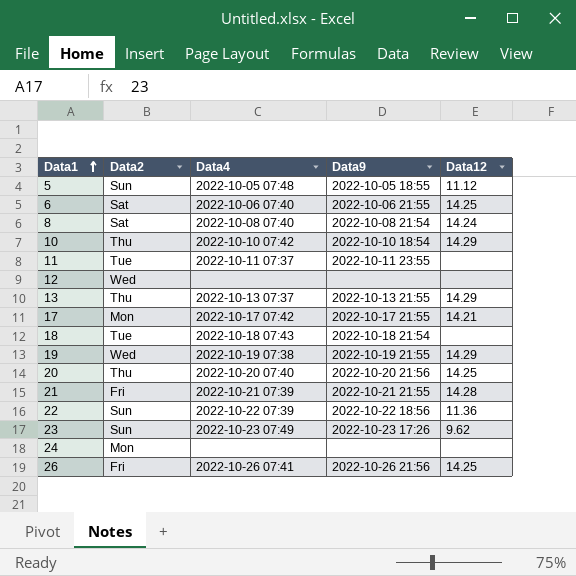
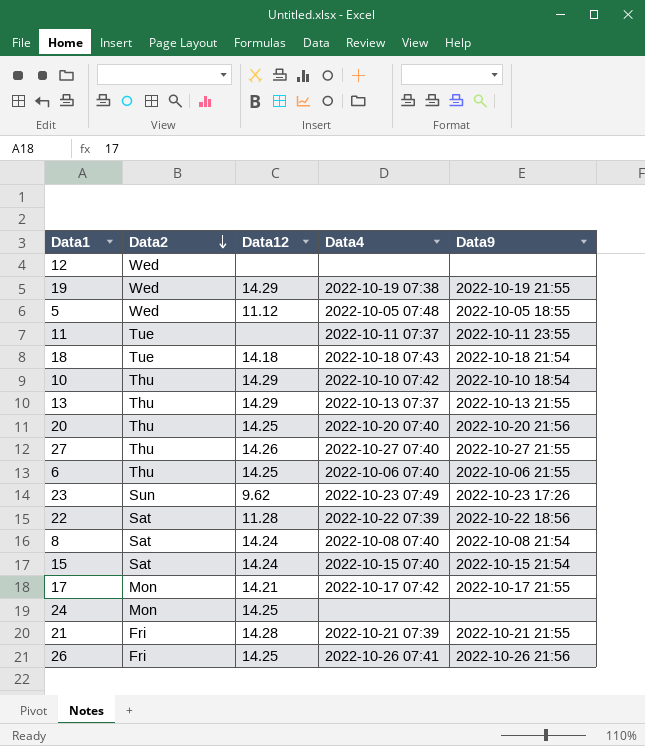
row order: Data1 ascending -> Data2 descending
column Data12 | position: 5 -> 3
5 | Data2: Sun -> Wed
18 | Data12: none -> 14.18
row 27: none -> Thu | 14.26 | 2022-10-27 07:40 | 2022-10-27 21:55
6 | Data2: Sat -> Thu
22 | Data2: Sun -> Sat
22 | Data12: 11.36 -> 11.28
row 15: none -> Sat | 14.24 | 2022-10-15 07:40 | 2022-10-15 21:54
24 | Data12: none -> 14.25

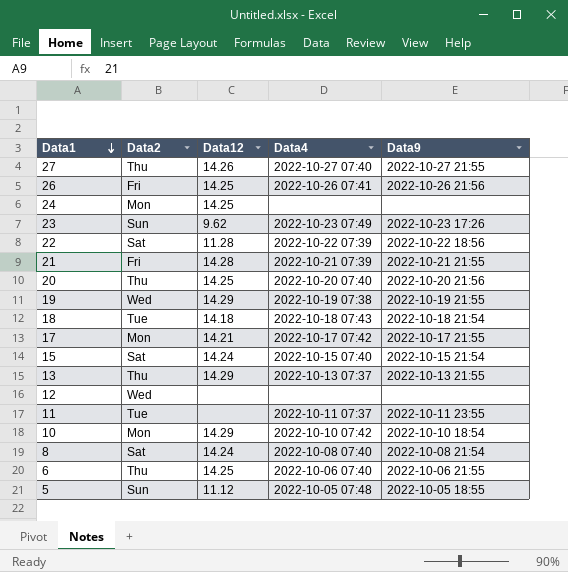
row order: Data2 descending -> Data1 descending
10 | Data2: Thu -> Mon
5 | Data2: Wed -> Sun

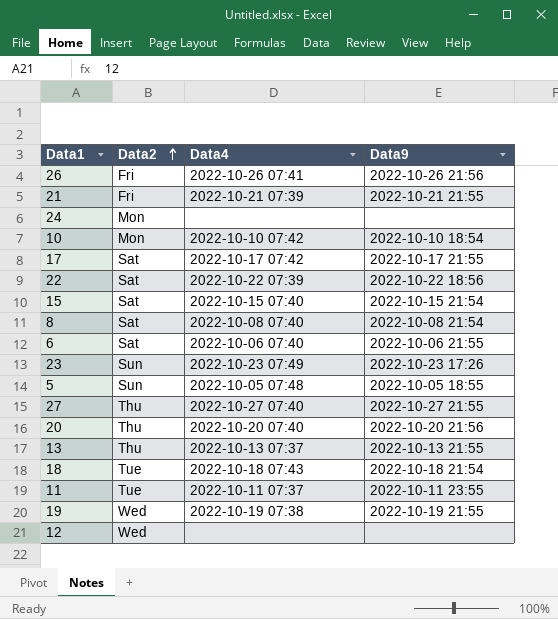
row order: Data1 descending -> Data2 ascending
column Data12 | position: 3 -> none
17 | Data2: Mon -> Sat
6 | Data2: Thu -> Sat

